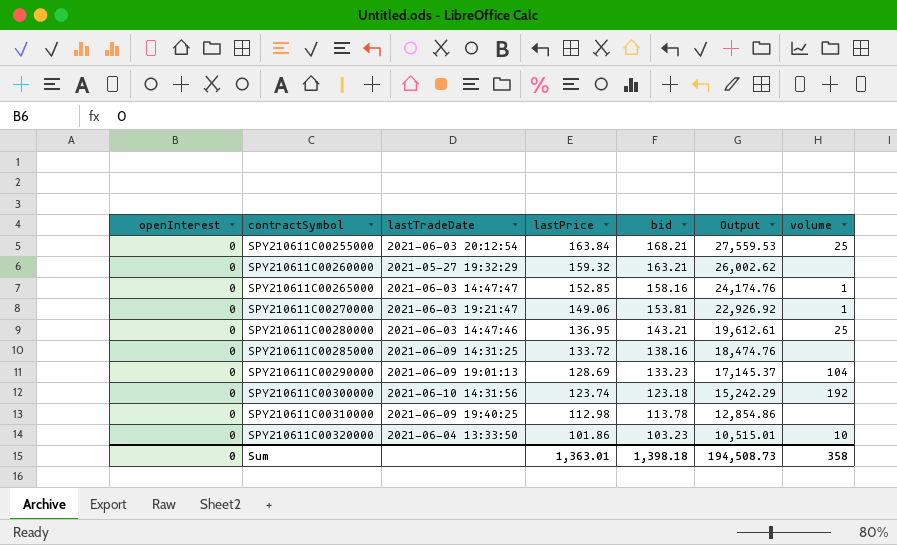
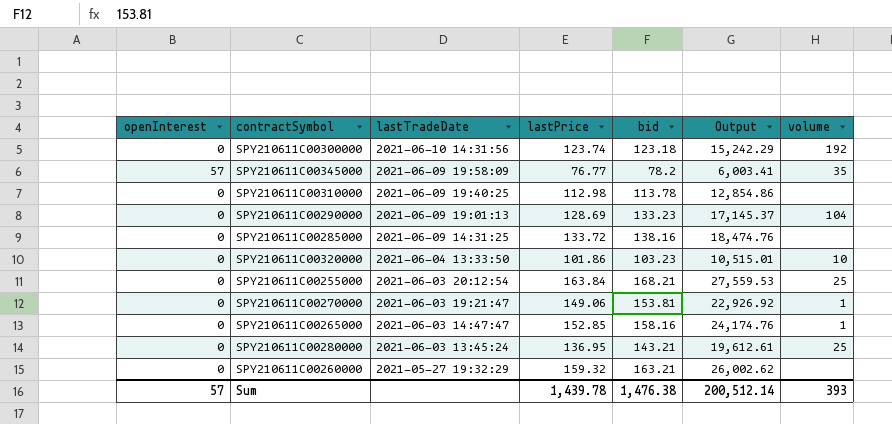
row order: contractSymbol ascending -> lastTradeDate descending
row SPY210611C00345000: none -> 57 | 2021-06-09 19:58:09 | 76.77 | 78.2 | 6,003.41 | 35
SPY210611C00280000 | lastTradeDate: 2021-06-03 14:47:46 -> 2021-06-03 13:45:24
Sum | openInterest: 0 -> 57
Sum | lastPrice: 1,363.01 -> 1,439.78
Sum | bid: 1,398.18 -> 1,476.38
Sum | Output: 194,508.73 -> 200,512.14
Sum | volume: 358 -> 393

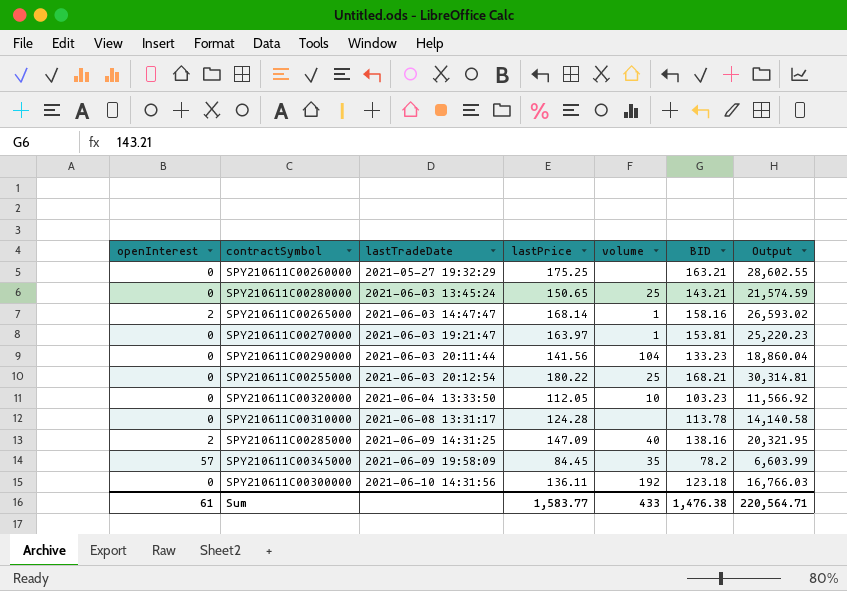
row order: lastTradeDate descending -> lastTradeDate ascending
column volume | position: 7 -> 5
column name: bid -> BID
SPY210611C00260000 | lastPrice: 159.32 -> 175.25
SPY210611C00260000 | Output: 26,002.62 -> 28,602.55
SPY210611C00280000 | lastPrice: 136.95 -> 150.65
SPY210611C00280000 | Output: 19,612.61 -> 21,574.59
SPY210611C00265000 | openInterest: 0 -> 2
SPY210611C00265000 | lastPrice: 152.85 -> 168.14
SPY210611C00265000 | Output: 24,174.76 -> 26,593.02
SPY210611C00270000 | lastPrice: 149.06 -> 163.97
SPY210611C00270000 | Output: 22,926.92 -> 25,220.23
SPY210611C00290000 | lastTradeDate: 2021-06-09 19:01:13 -> 2021-06-03 20:11:44
SPY210611C00290000 | lastPrice: 128.69 -> 141.56
SPY210611C00290000 | Output: 17,145.37 -> 18,860.04
SPY210611C00255000 | lastPrice: 163.84 -> 180.22
SPY210611C00255000 | Output: 27,559.53 -> 30,314.81
SPY210611C00320000 | lastPrice: 101.86 -> 112.05
SPY210611C00320000 | Output: 10,515.01 -> 11,566.92
SPY210611C00310000 | lastTradeDate: 2021-06-09 19:40:25 -> 2021-06-08 13:31:17
SPY210611C00310000 | lastPrice: 112.98 -> 124.28
SPY210611C00310000 | Output: 12,854.86 -> 14,140.58
SPY210611C00285000 | openInterest: 0 -> 2
SPY210611C00285000 | lastPrice: 133.72 -> 147.09
SPY210611C00285000 | volume: none -> 40
SPY210611C00285000 | Output: 18,474.76 -> 20,321.95
SPY210611C00345000 | lastPrice: 76.77 -> 84.45
SPY210611C00345000 | Output: 6,003.41 -> 6,603.99
SPY210611C00300000 | lastPrice: 123.74 -> 136.11
SPY210611C00300000 | Output: 15,242.29 -> 16,766.03
Sum | openInterest: 57 -> 61
Sum | lastPrice: 1,439.78 -> 1,583.77
Sum | volume: 393 -> 433
Sum | Output: 200,512.14 -> 220,564.71

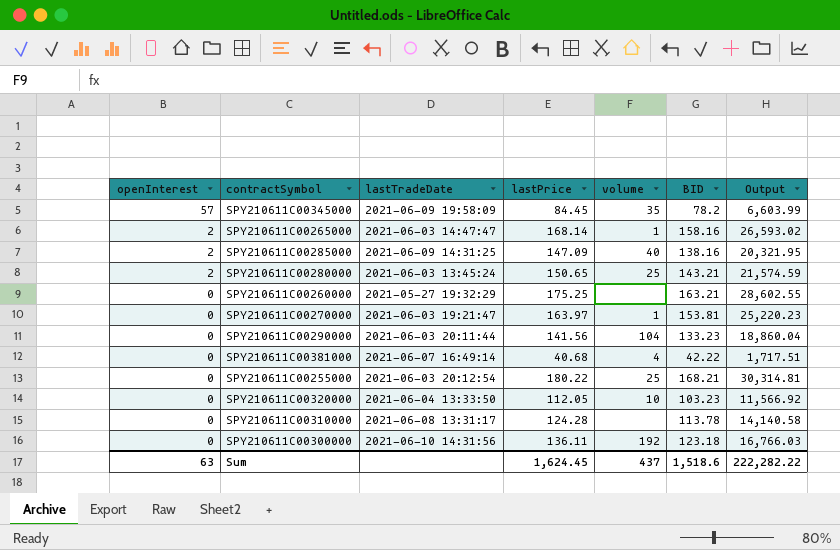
row order: lastTradeDate ascending -> openInterest descending
SPY210611C00280000 | openInterest: 0 -> 2
row SPY210611C00381000: none -> 0 | 2021-06-07 16:49:14 | 40.68 | 4 | 42.22 | 1,717.51
Sum | openInterest: 61 -> 63
Sum | lastPrice: 1,583.77 -> 1,624.45
Sum | volume: 433 -> 437
Sum | BID: 1,476.38 -> 1,518.6
Sum | Output: 220,564.71 -> 222,282.22

